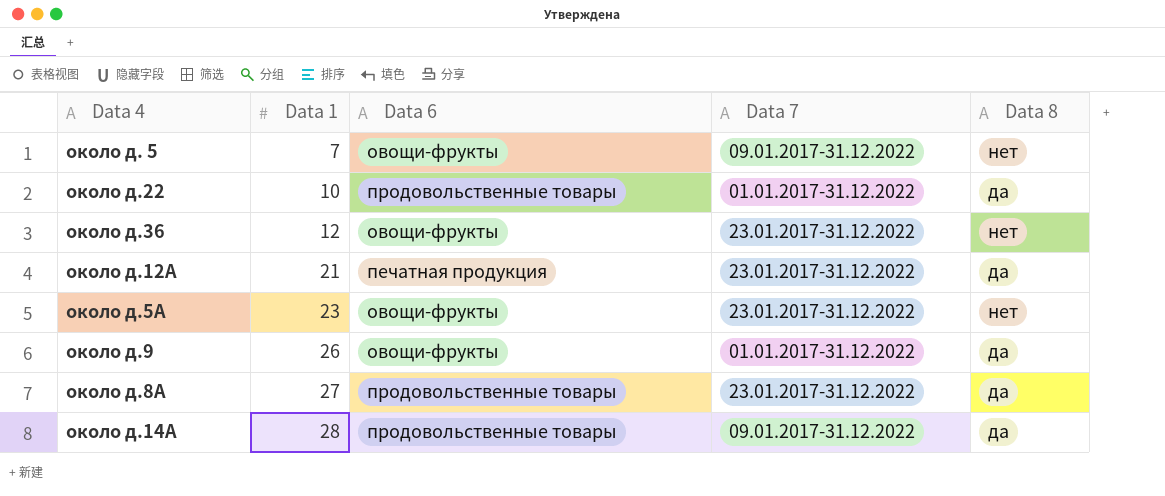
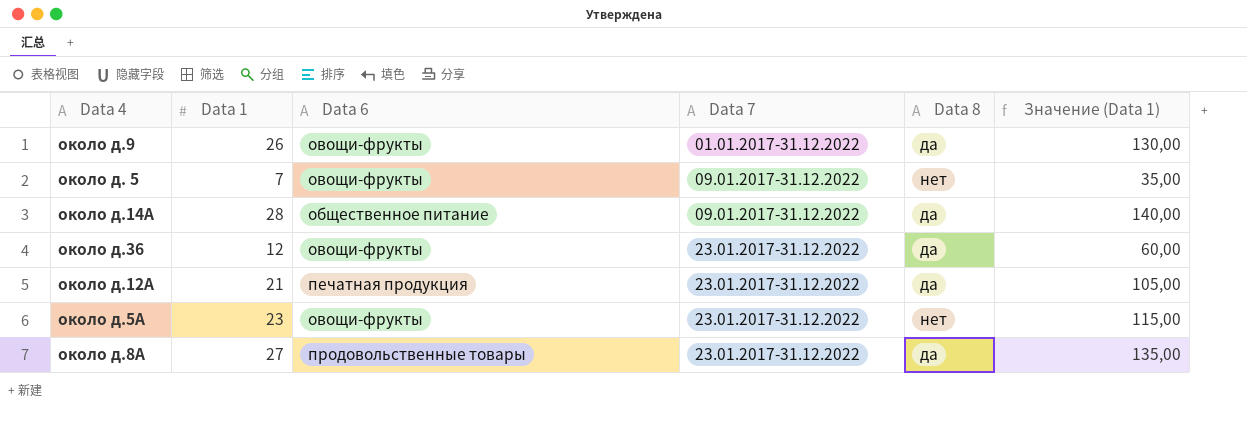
row order: Data 1 ascending -> Data 7 ascending
column Значение (Data 1) | formula: none -> [Data 1] * 5
row около д.22: 10 | продовольственные товары | 01.01.2017-31.12.2022 | да -> none
около д.14А | Data 6: продовольственные товары -> общественное питание
около д.36 | Data 8: нет -> да

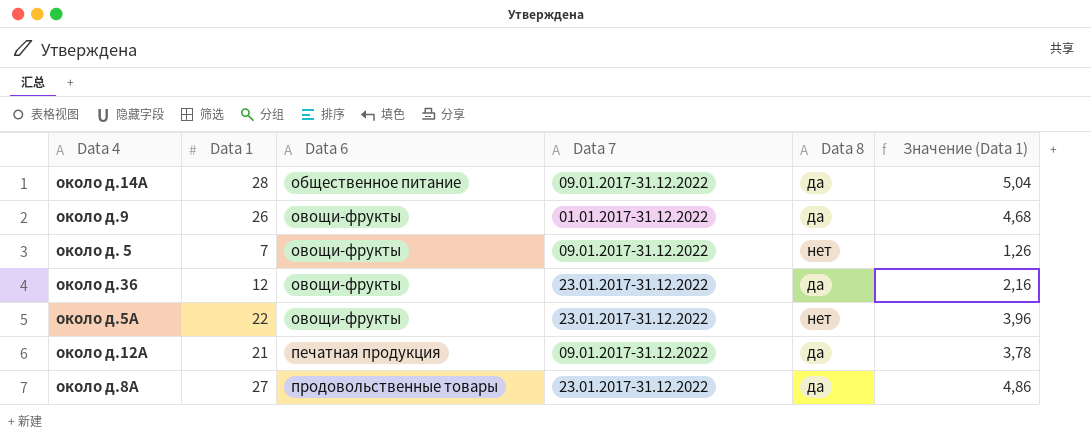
row order: Data 7 ascending -> Data 6 ascending
column Значение (Data 1) | formula: [Data 1] * 5 -> [Data 1] * 0,18
около д.5А | Data 1: 23 -> 22
около д.12А | Data 7: 23.01.2017-31.12.2022 -> 09.01.2017-31.12.2022

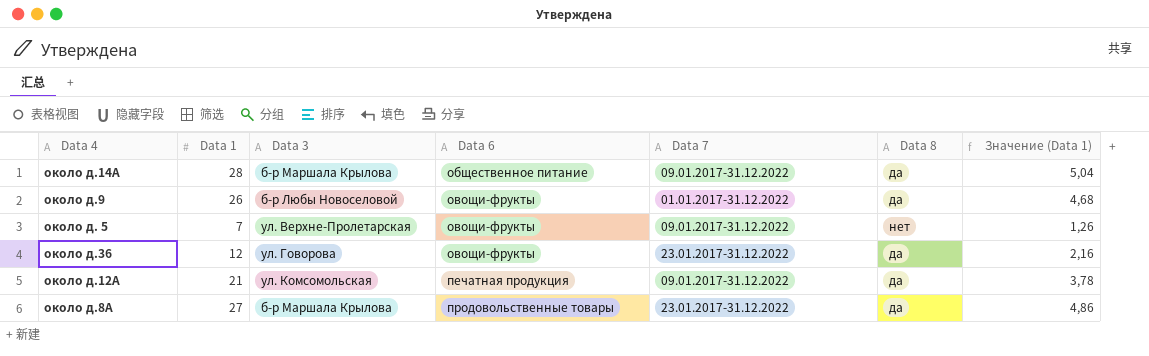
column Data 3 | position: none -> 3
row около д.5А: 22 | овощи-фрукты | 23.01.2017-31.12.2022 | нет | 3,96 -> none

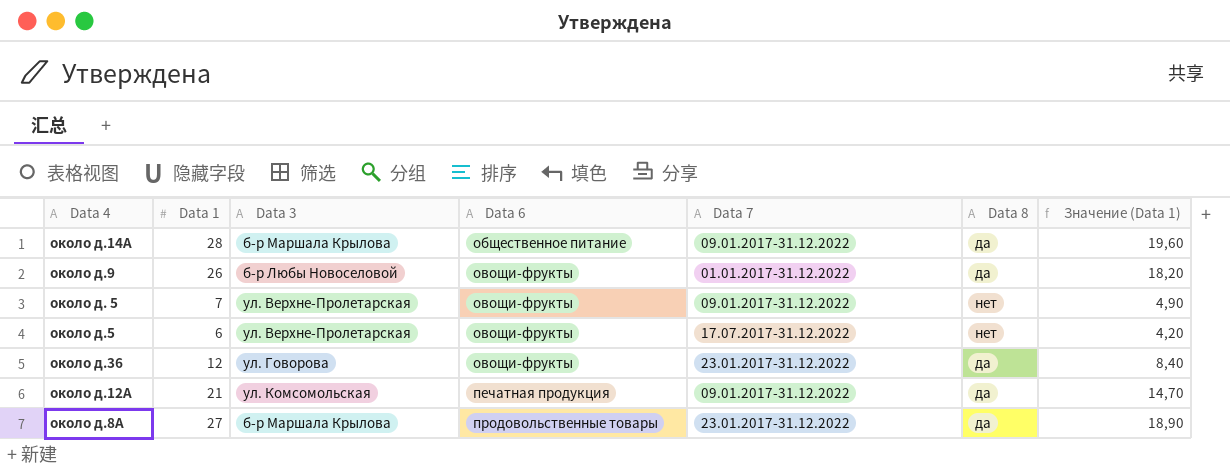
column Значение (Data 1) | formula: [Data 1] * 0,18 -> [Data 1] * 0,7
row около д.5: none -> 6 | ул. Верхне-Пролетарская | овощи-фрукты | 17.07.2017-31.12.2022 | нет | 4,20

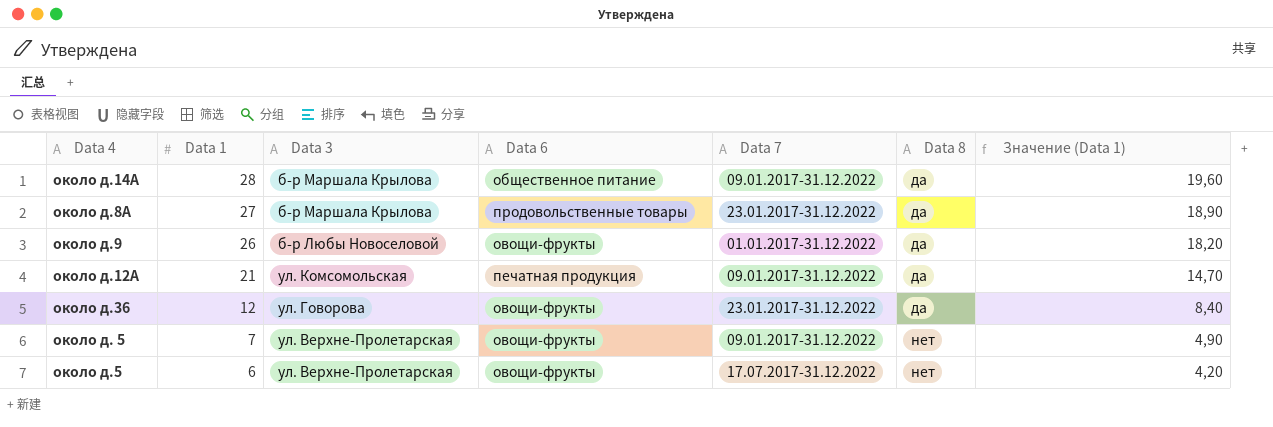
row order: Data 6 ascending -> Data 1 descending

